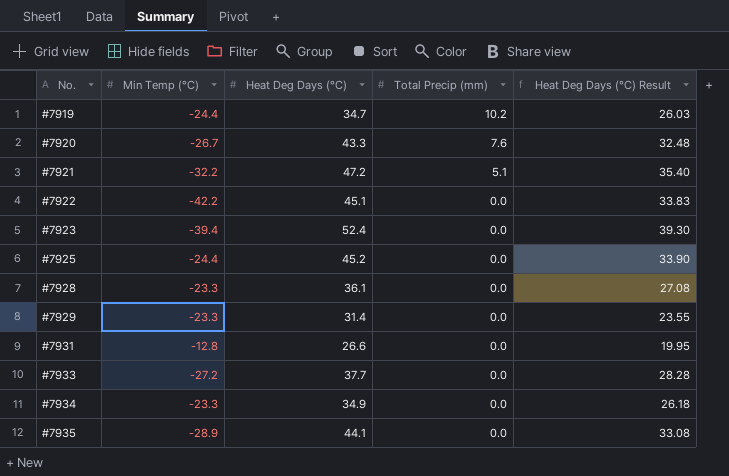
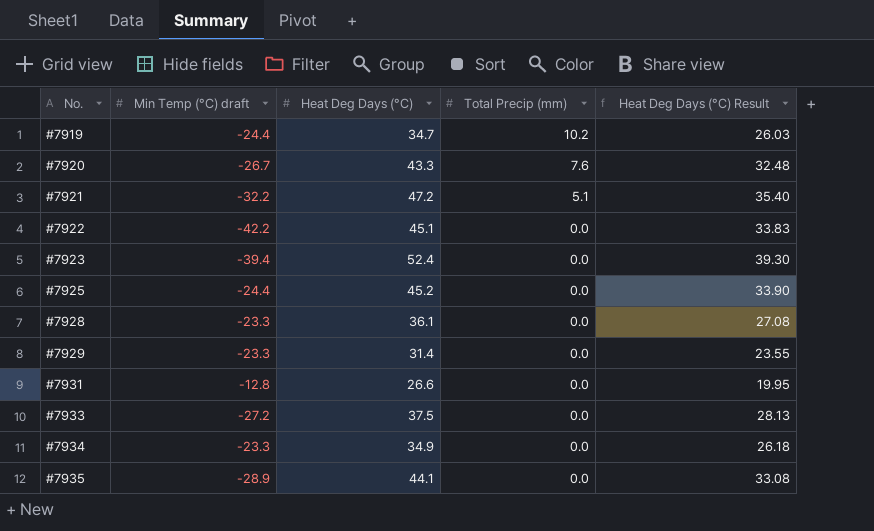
column name: Min Temp (°C) -> Min Temp (°C) draft
#7933 | Heat Deg Days (°C): 37.7 -> 37.5
#7933 | Heat Deg Days (°C) Result: 28.28 -> 28.13

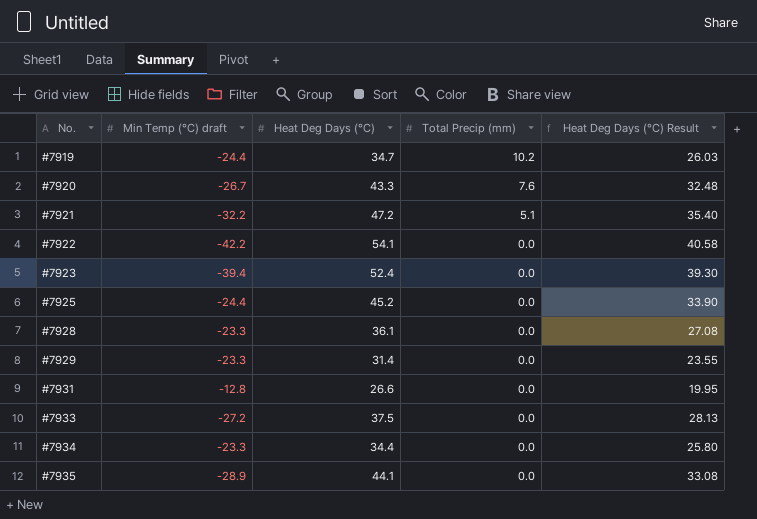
#7922 | Heat Deg Days (°C): 45.1 -> 54.1
#7922 | Heat Deg Days (°C) Result: 33.83 -> 40.58
#7934 | Heat Deg Days (°C): 34.9 -> 34.4
#7934 | Heat Deg Days (°C) Result: 26.18 -> 25.80

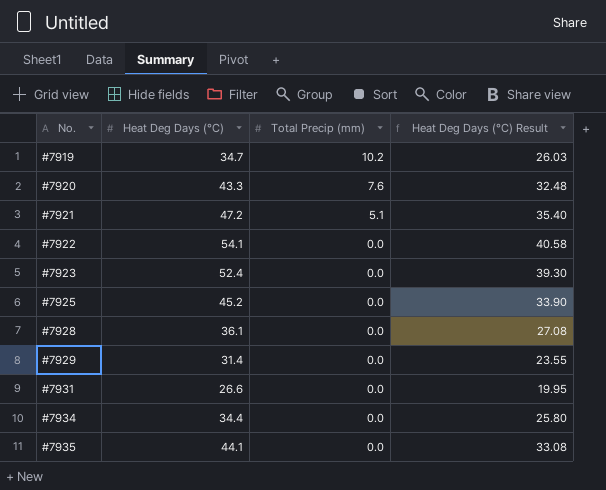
column Min Temp (°C) draft | position: 2 -> none
row #7933: -27.2 | 37.5 | 0.0 | 28.13 -> none

